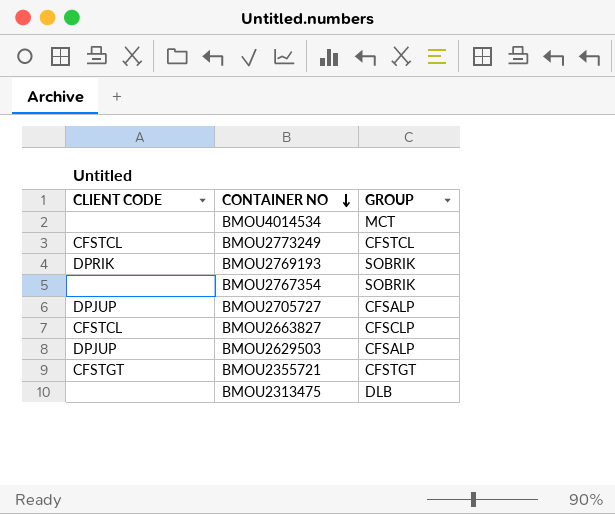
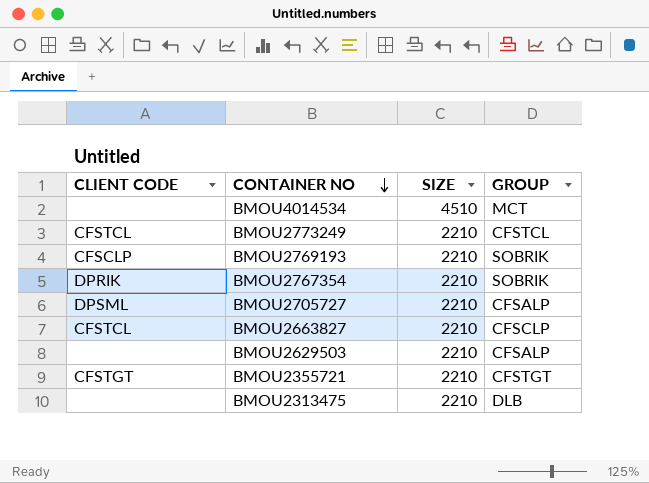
column SIZE | position: none -> 3
BMOU2769193 | CLIENT CODE: DPRIK -> CFSCLP
BMOU2767354 | CLIENT CODE: none -> DPRIK
BMOU2705727 | CLIENT CODE: DPJUP -> DPSML
BMOU2629503 | CLIENT CODE: DPJUP -> none

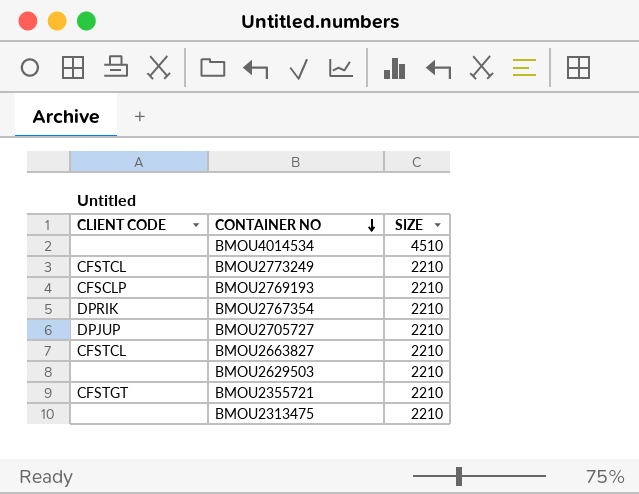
column GROUP | position: 4 -> none
BMOU2705727 | CLIENT CODE: DPSML -> DPJUP

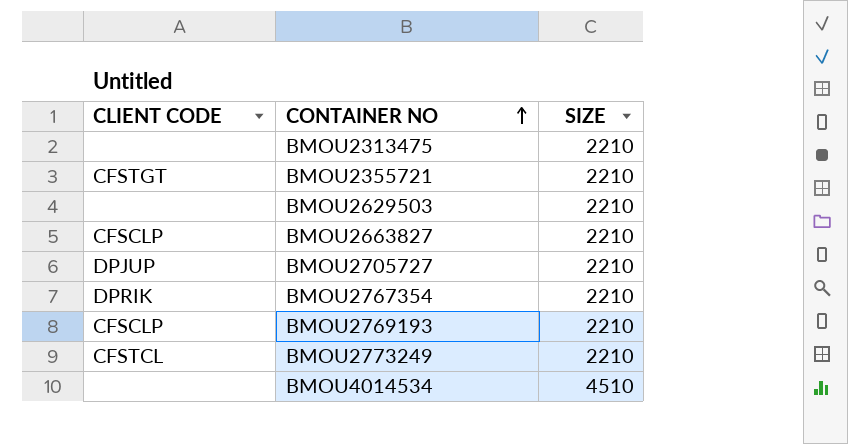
row order: CONTAINER NO descending -> CONTAINER NO ascending
BMOU2663827 | CLIENT CODE: CFSTCL -> CFSCLP

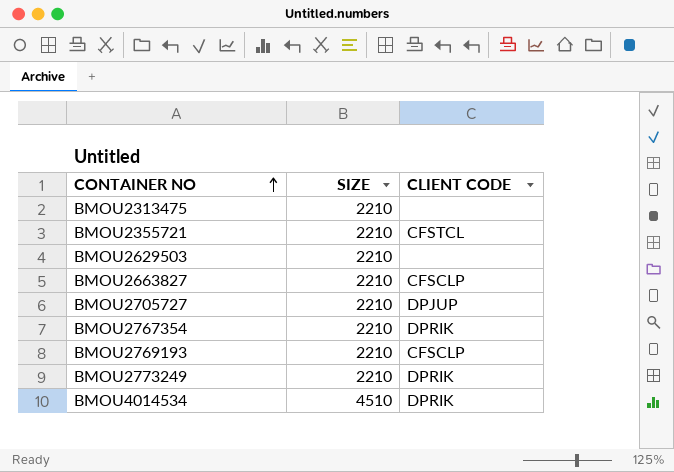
column CLIENT CODE | position: 1 -> 3
BMOU2355721 | CLIENT CODE: CFSTGT -> CFSTCL
BMOU2773249 | CLIENT CODE: CFSTCL -> DPRIK
BMOU4014534 | CLIENT CODE: none -> DPRIK

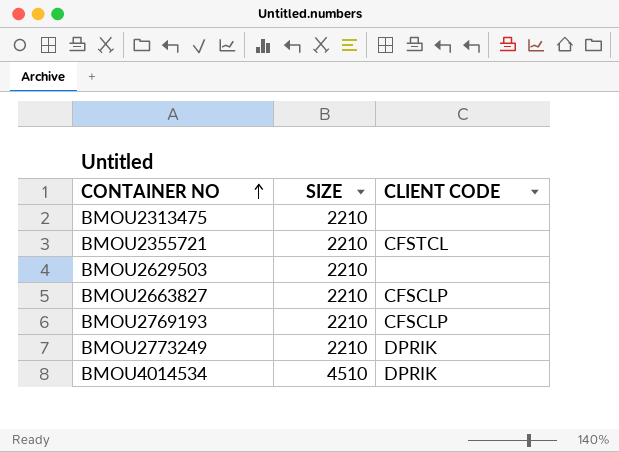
row BMOU2705727: 2210 | DPJUP -> none
row BMOU2767354: 2210 | DPRIK -> none

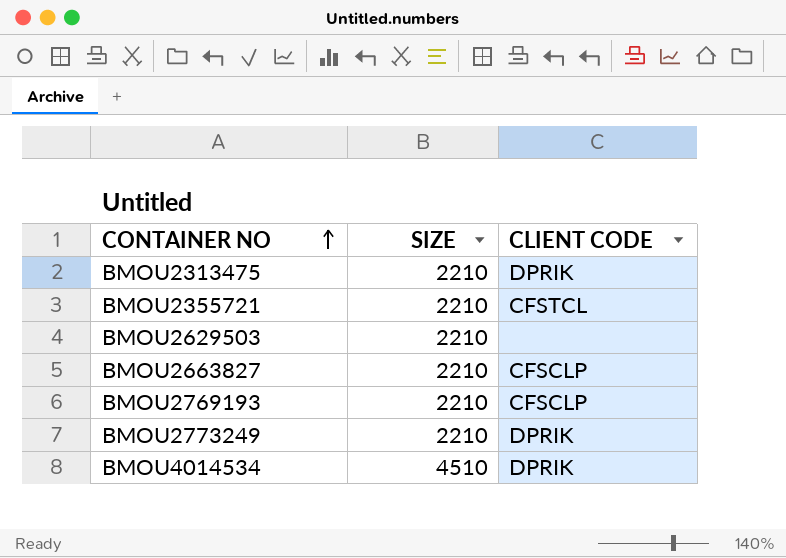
BMOU2313475 | CLIENT CODE: none -> DPRIK

